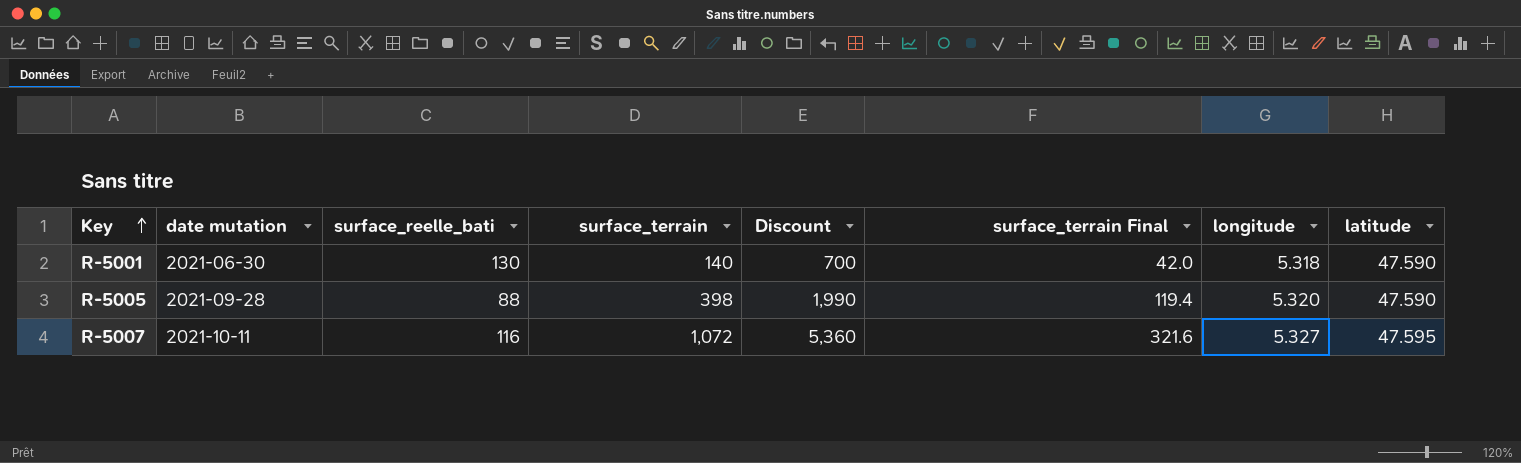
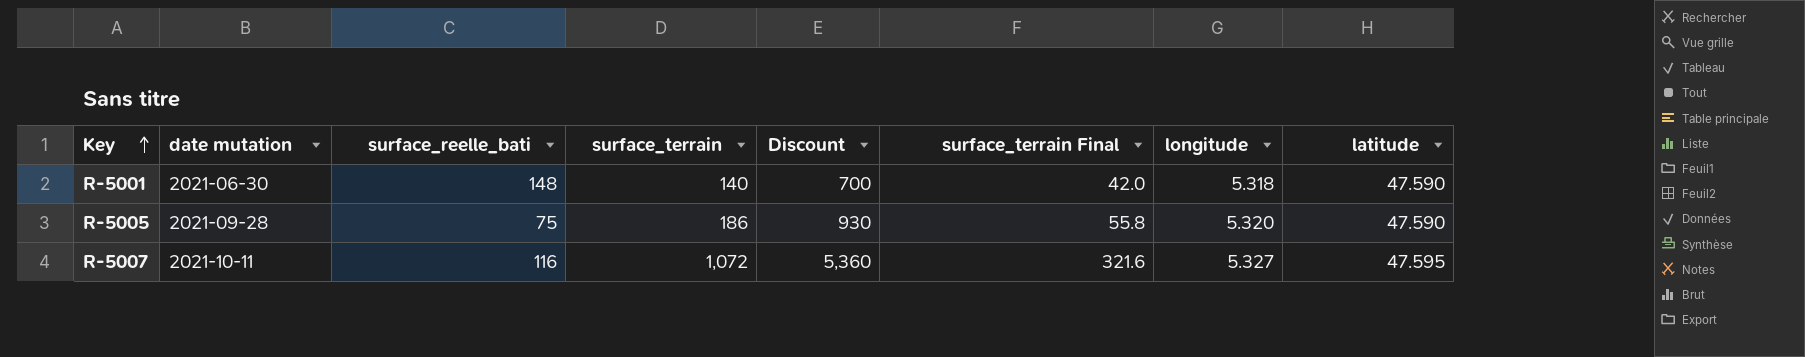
R-5001 | surface_reelle_bati: 130 -> 148
R-5005 | surface_reelle_bati: 88 -> 75
R-5005 | surface_terrain: 398 -> 186
R-5005 | Discount: 1,990 -> 930
R-5005 | surface_terrain Final: 119.4 -> 55.8

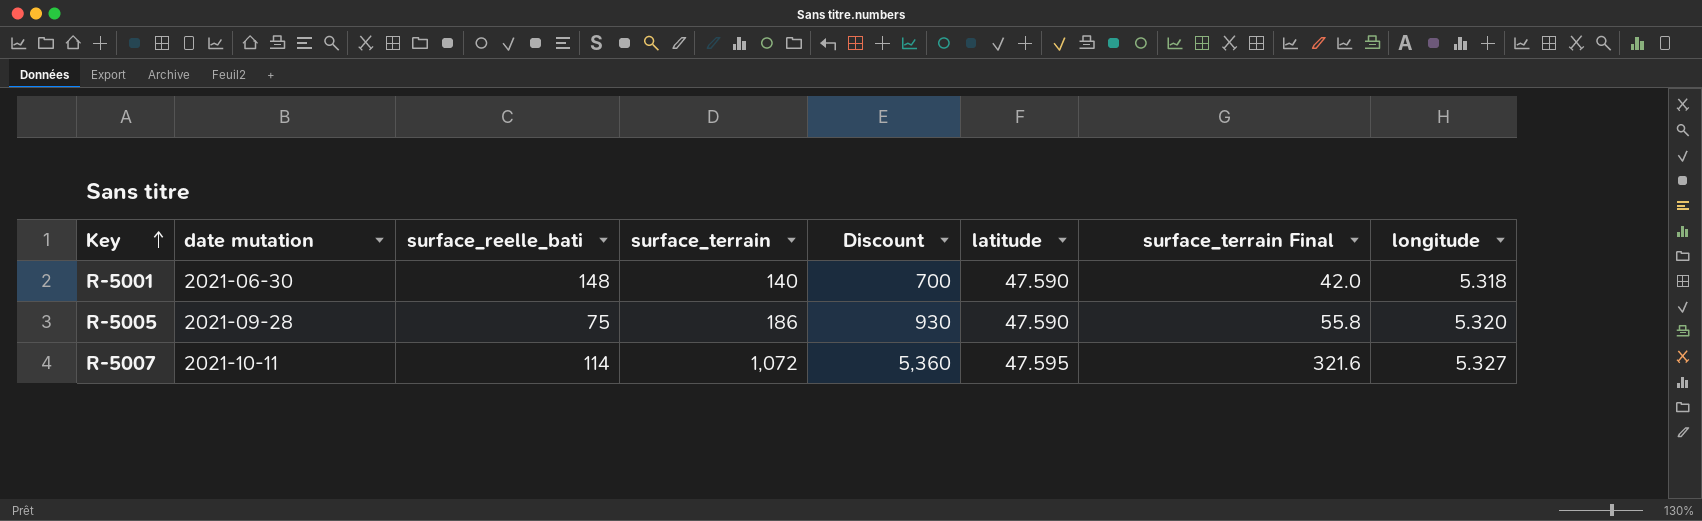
column latitude | position: 8 -> 6
R-5007 | surface_reelle_bati: 116 -> 114

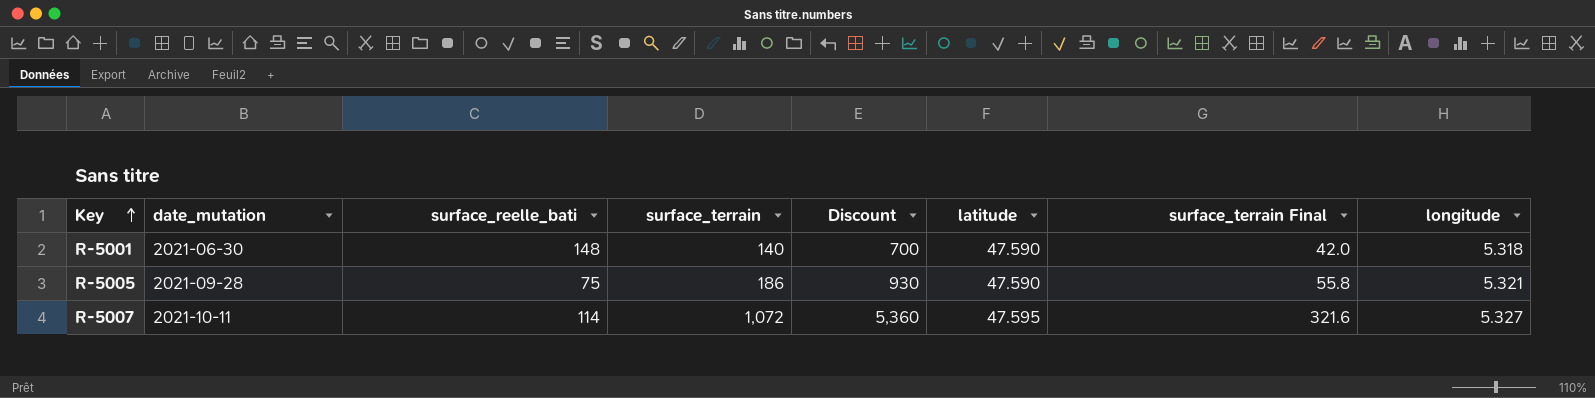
column name: date mutation -> date_mutation
R-5005 | longitude: 5.320 -> 5.321

